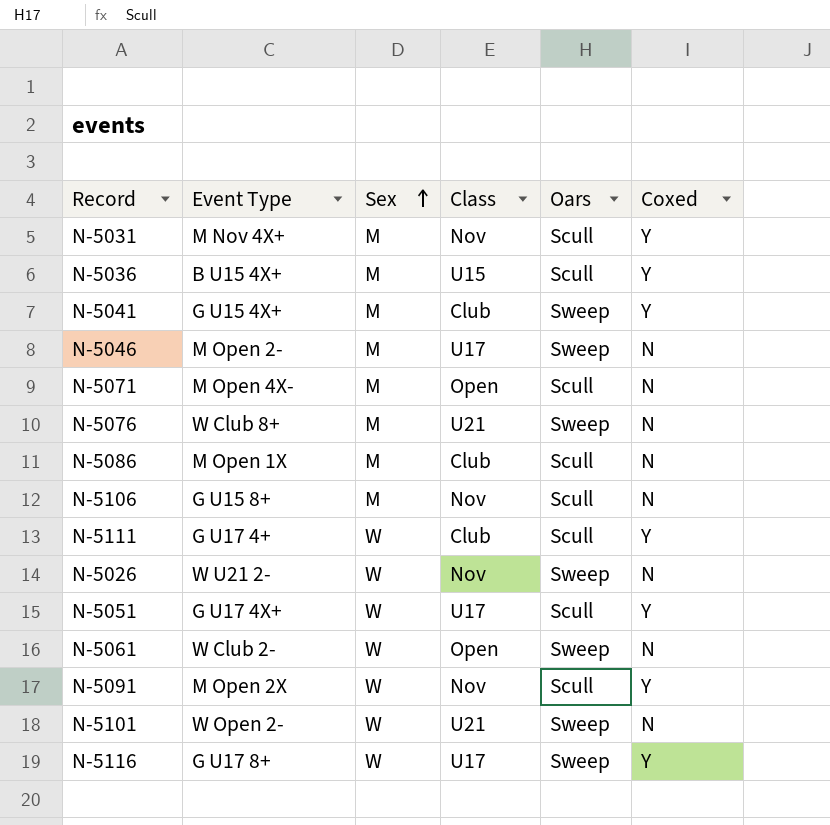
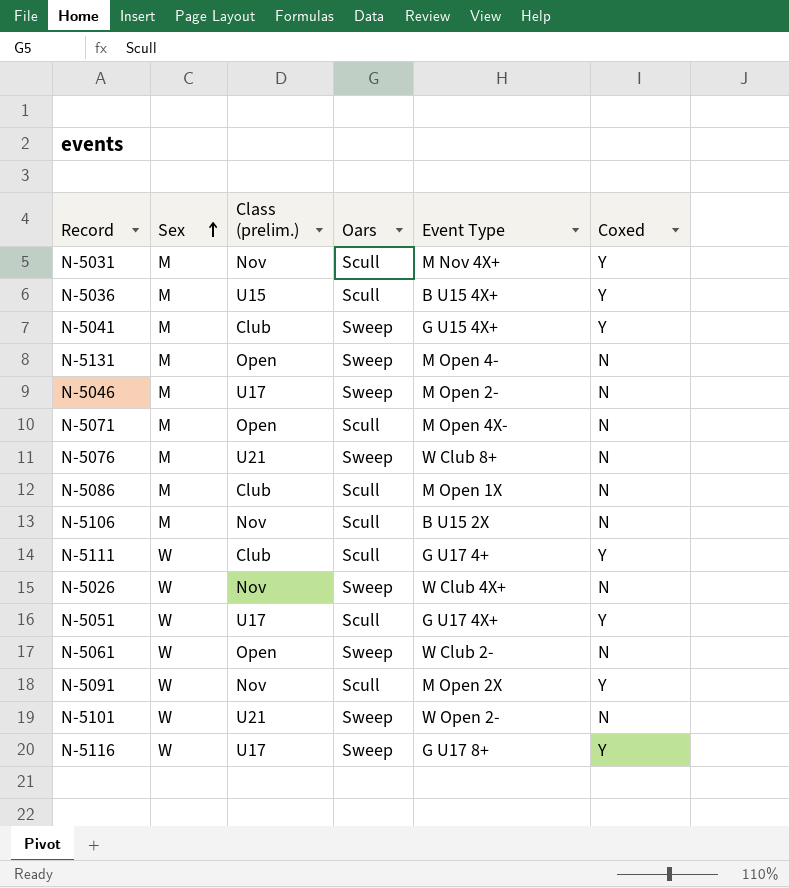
column name: Class -> Class (prelim.)
column Event Type | position: 2 -> 5
row N-5131: none -> M | Open | Sweep | M Open 4- | N
N-5106 | Event Type: G U15 8+ -> B U15 2X
N-5026 | Event Type: W U21 2- -> W Club 4X+

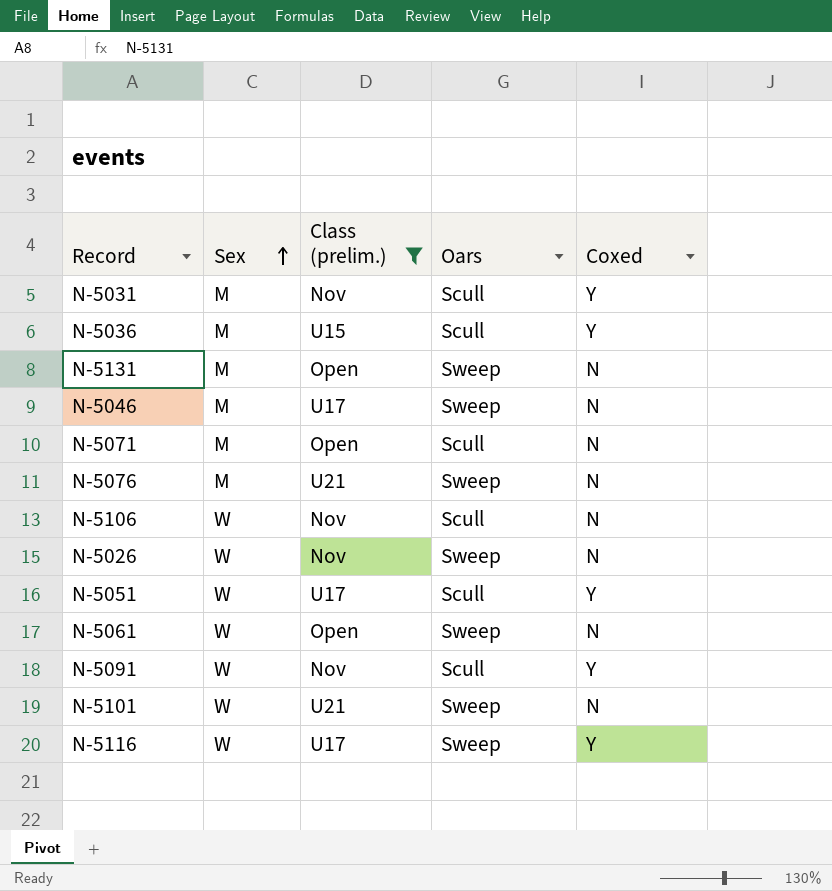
filter: none -> Class (prelim.) != Club
column Event Type | position: 5 -> none
N-5106 | Sex: M -> W

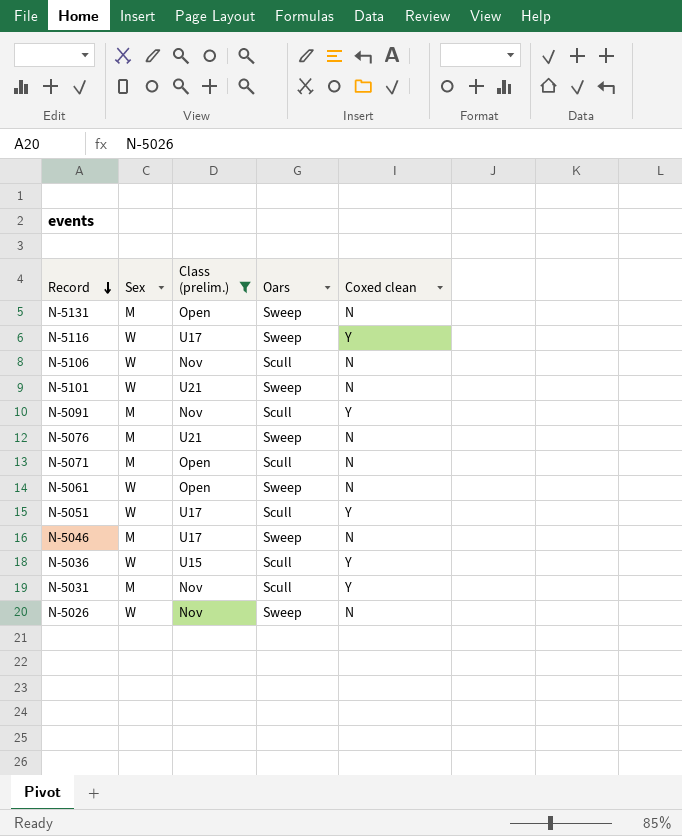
row order: Sex ascending -> Record descending
column name: Coxed -> Coxed clean
N-5091 | Sex: W -> M
N-5036 | Sex: M -> W

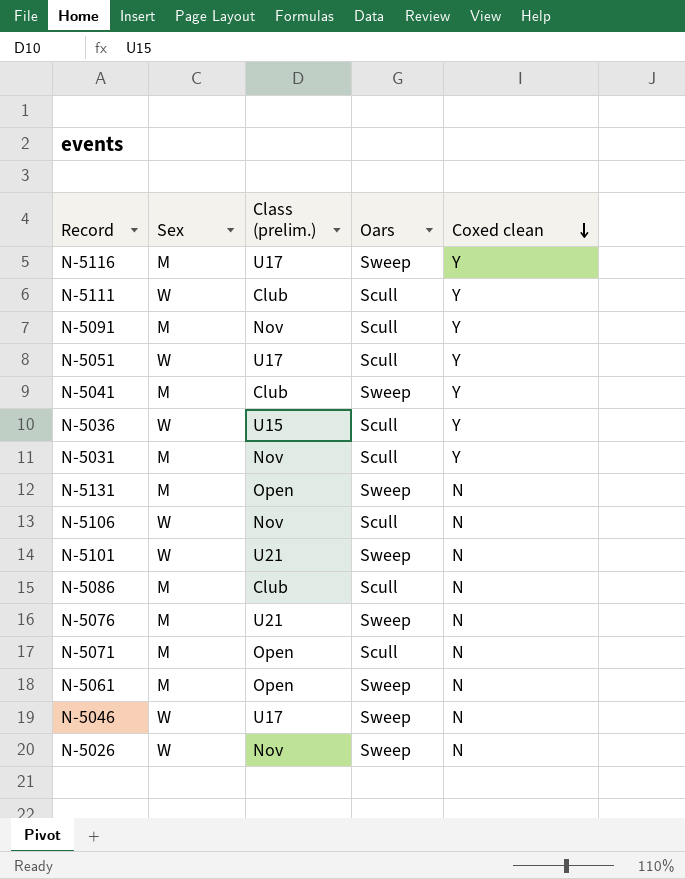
filter: Class (prelim.) != Club -> none
row order: Record descending -> Coxed clean descending
N-5116 | Sex: W -> M
N-5061 | Sex: W -> M
N-5046 | Sex: M -> W

